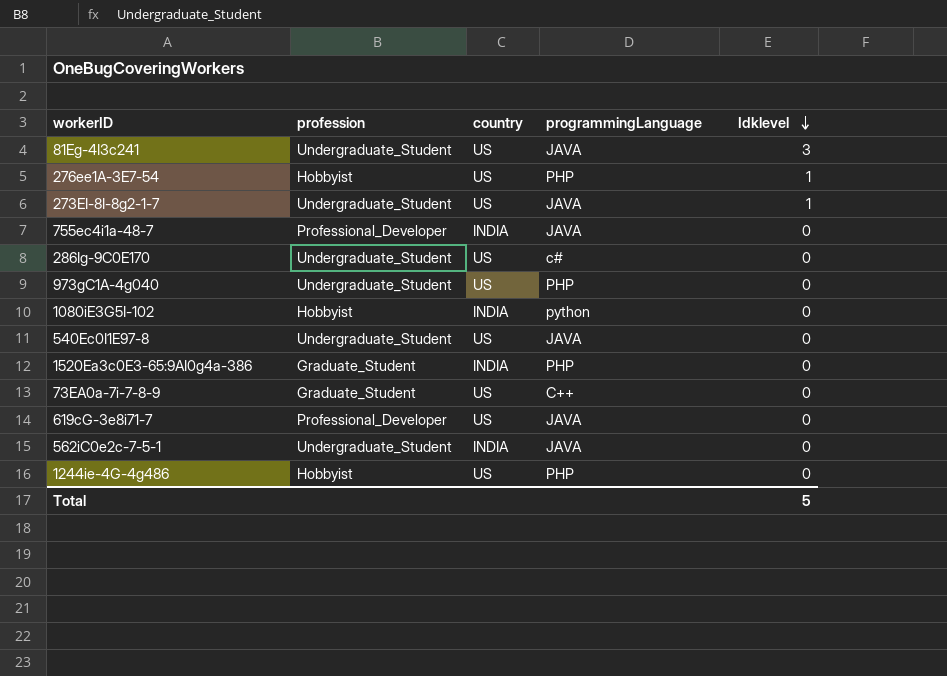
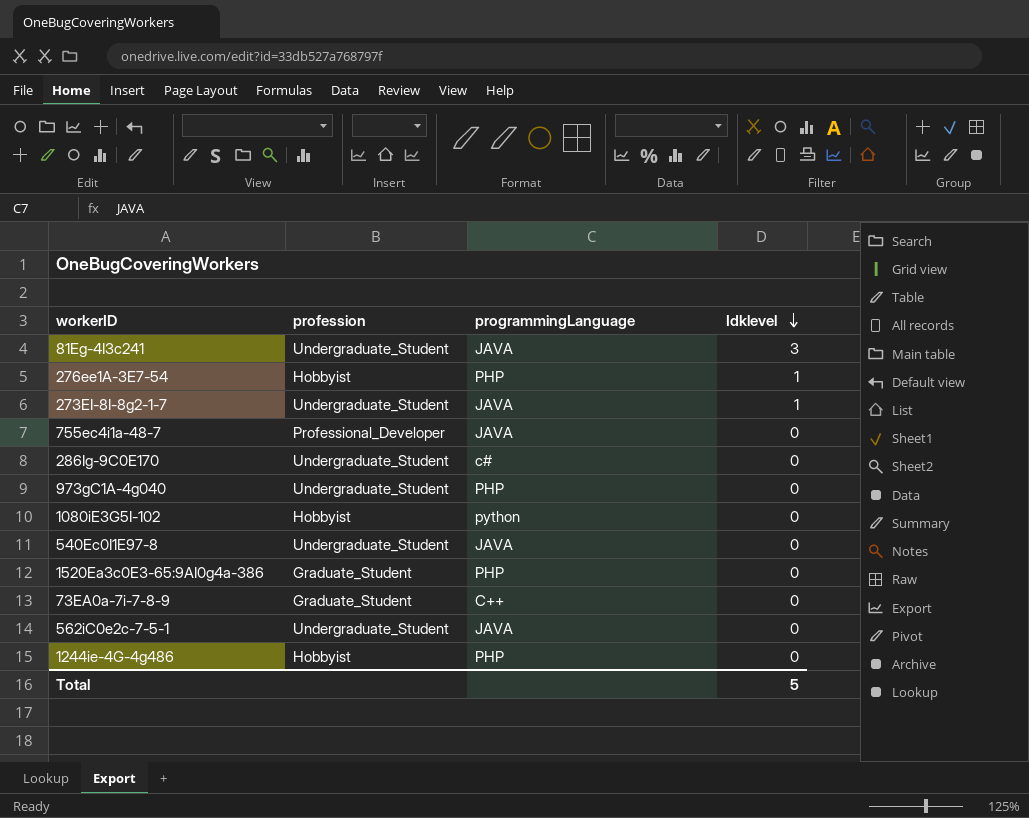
column country | position: 3 -> none
row 619cG-3e8i71-7: Professional_Developer | US | JAVA | 0 -> none

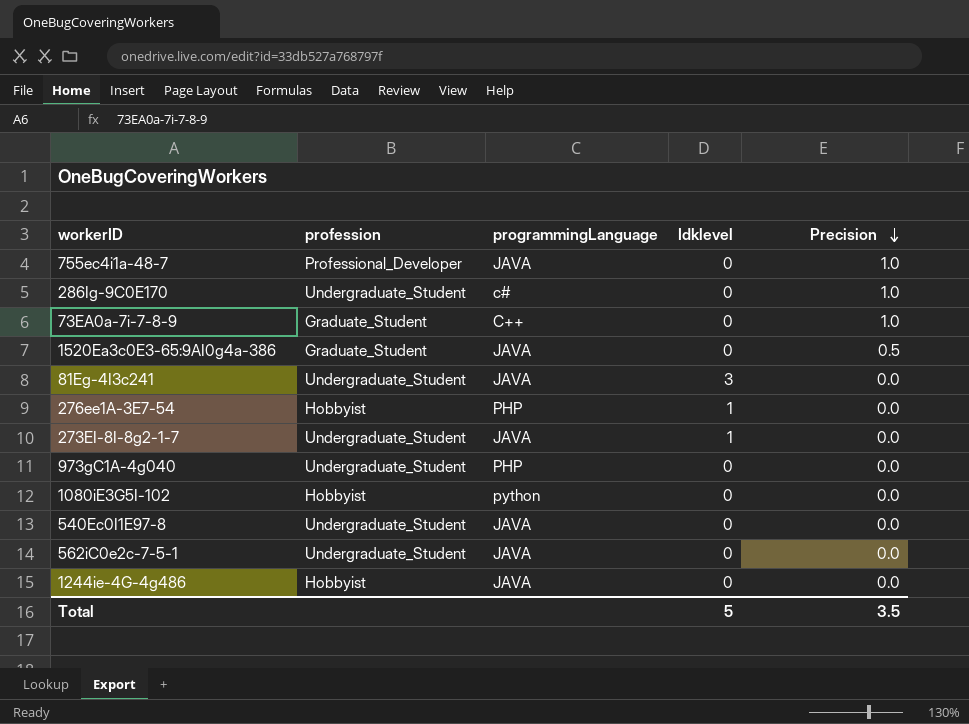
row order: Idklevel descending -> Precision descending
column Precision | position: none -> 5
1520Ea3c0E3-65:9AI0g4a-386 | programmingLanguage: PHP -> JAVA
1244ie-4G-4g486 | programmingLanguage: PHP -> JAVA

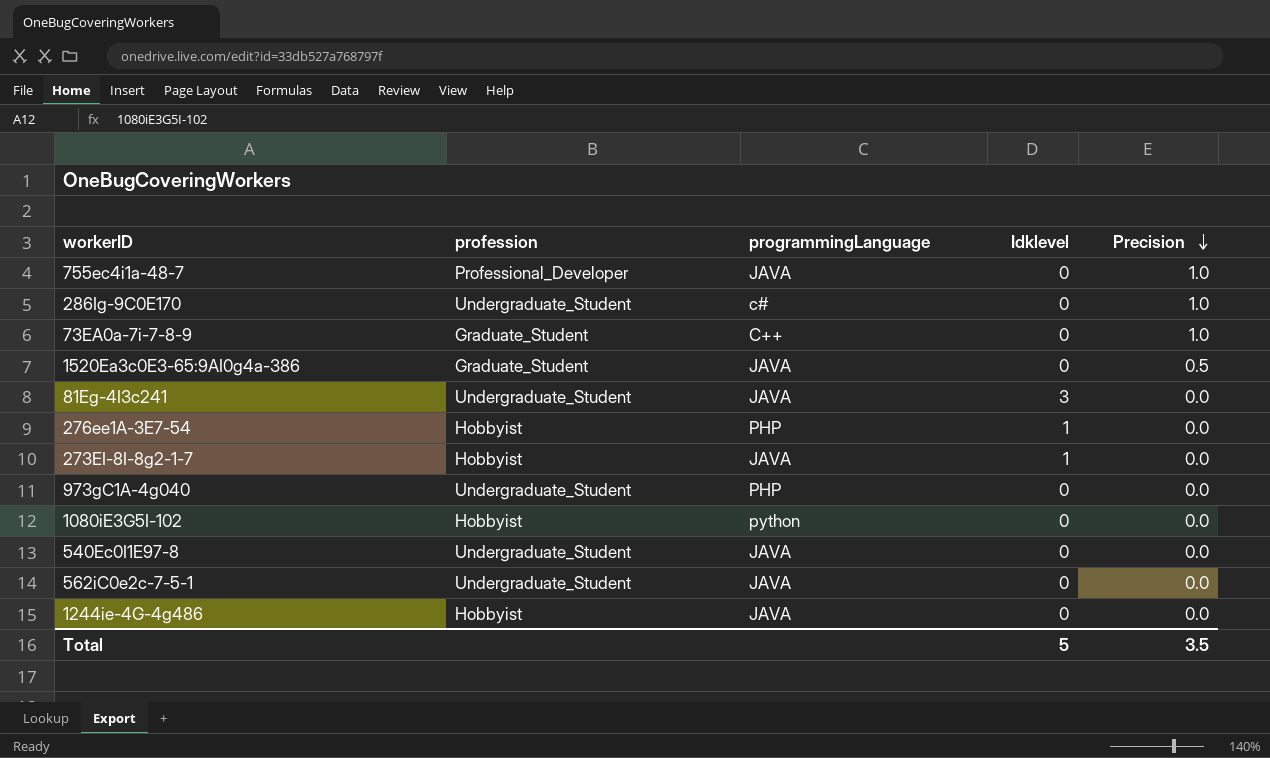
273EI-8I-8g2-1-7 | profession: Undergraduate_Student -> Hobbyist

